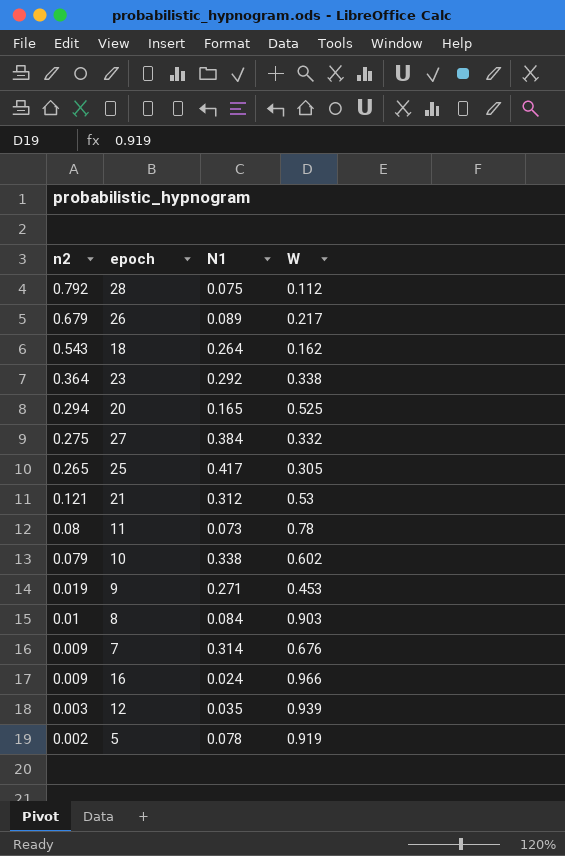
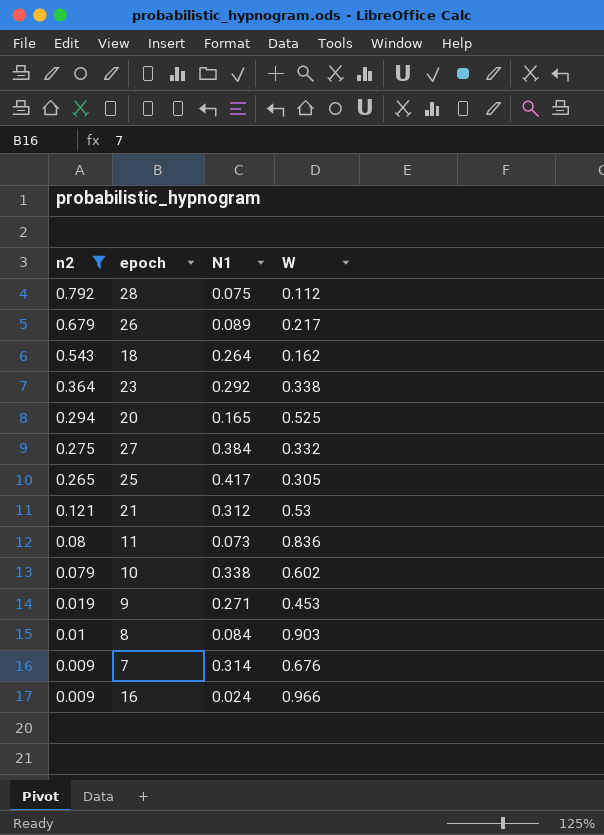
filter: none -> n2 >= 0.009
11 | W: 0.78 -> 0.836

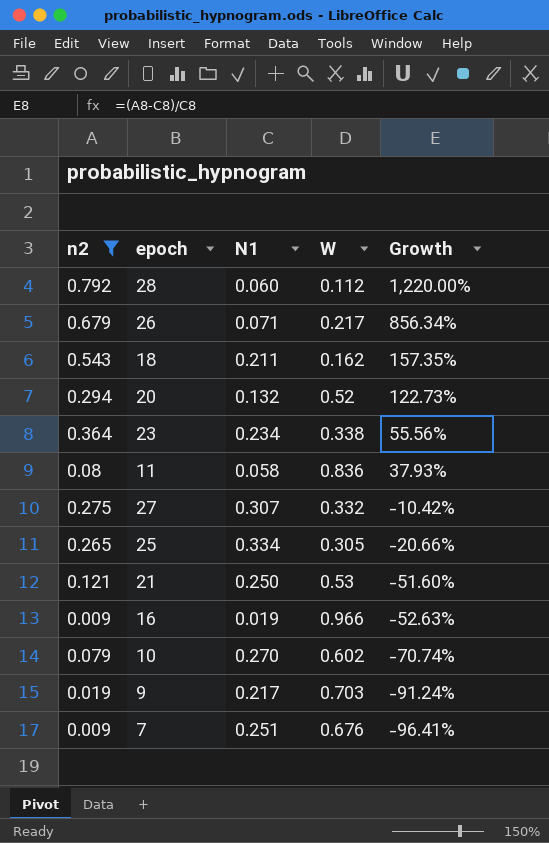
row order: n2 descending -> Growth descending
column Growth | formula: none -> ([n2] - [N1]) / [N1]
row 8: 0.01 | 0.084 | 0.903 -> none
28 | N1: 0.075 -> 0.060
26 | N1: 0.089 -> 0.071
18 | N1: 0.264 -> 0.211
20 | N1: 0.165 -> 0.132
20 | W: 0.525 -> 0.52
23 | N1: 0.292 -> 0.234
11 | N1: 0.073 -> 0.058
27 | N1: 0.384 -> 0.307
25 | N1: 0.417 -> 0.334
21 | N1: 0.312 -> 0.250
16 | N1: 0.024 -> 0.019
10 | N1: 0.338 -> 0.270
9 | N1: 0.271 -> 0.217
9 | W: 0.453 -> 0.703
7 | N1: 0.314 -> 0.251

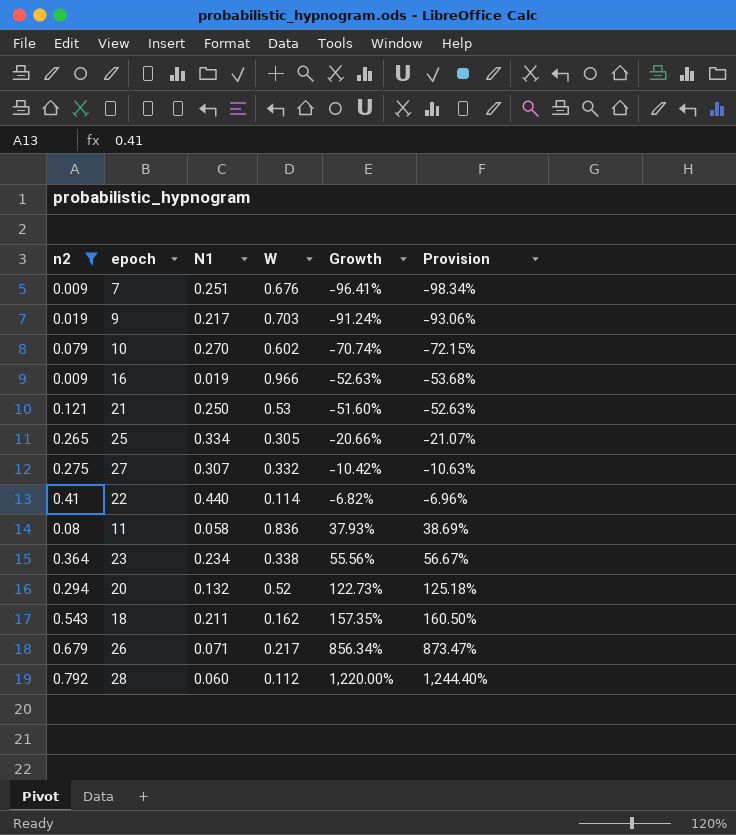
row order: Growth descending -> Growth ascending
column Provision | formula: none -> [Growth] * 1.02
row 22: none -> 0.41 | 0.440 | 0.114 | -6.82% | -6.96%

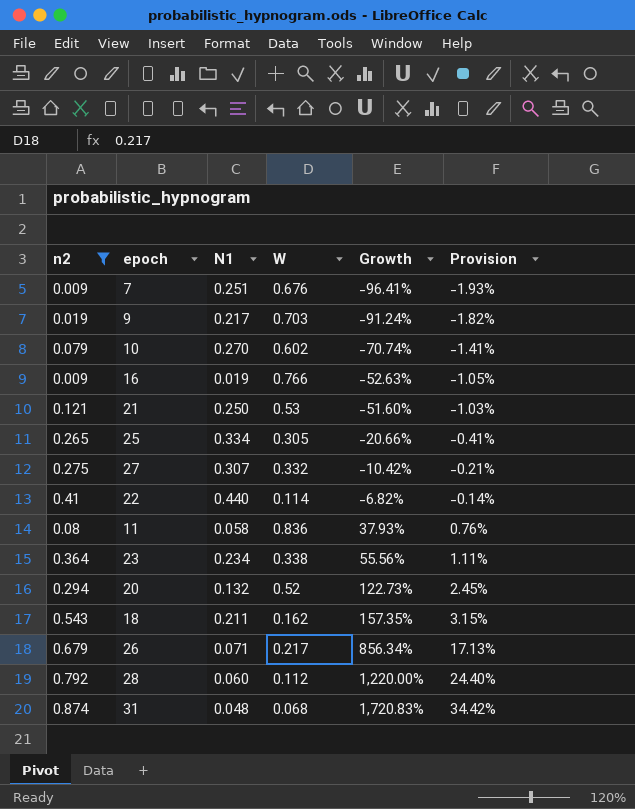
column Provision | formula: [Growth] * 1.02 -> [Growth] * 0.02
16 | W: 0.966 -> 0.766
row 31: none -> 0.874 | 0.048 | 0.068 | 1,720.83% | 34.42%

